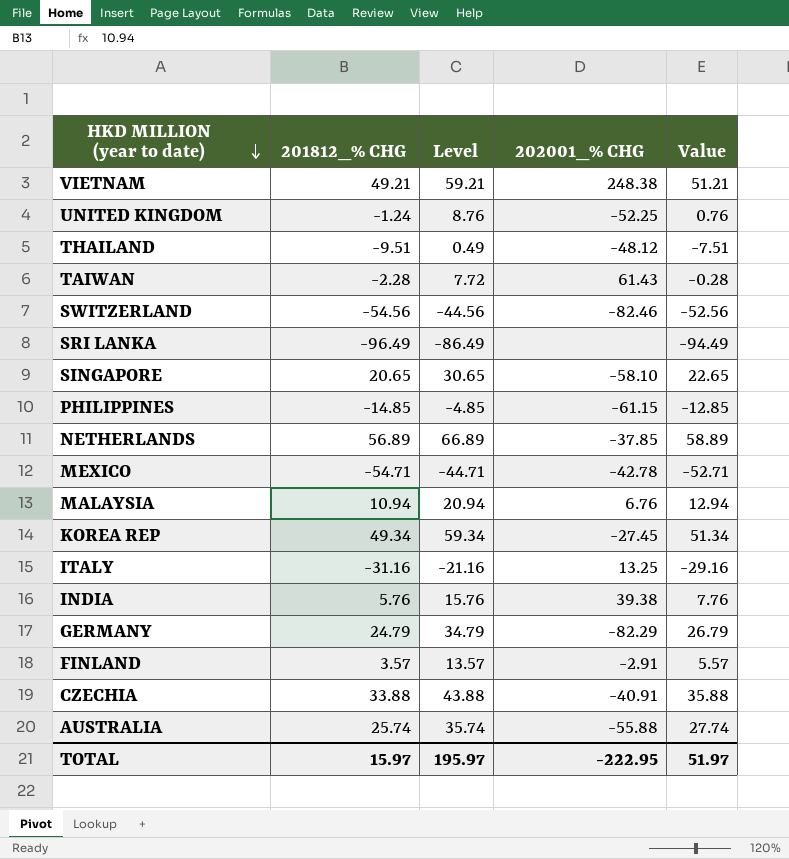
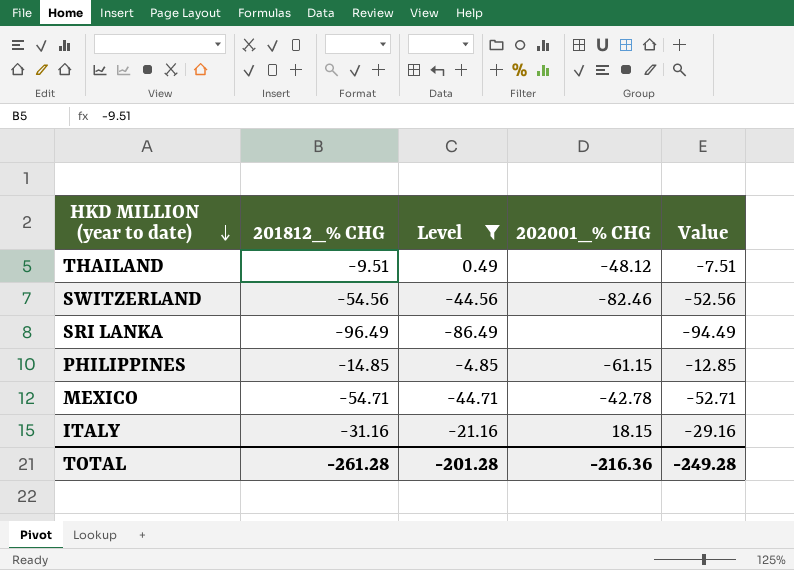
filter: none -> Level <= 0.49
ITALY | 202001_% CHG: 13.25 -> 18.15
TOTAL | 201812_% CHG: 15.97 -> -261.28
TOTAL | Level: 195.97 -> -201.28
TOTAL | 202001_% CHG: -222.95 -> -216.36
TOTAL | Value: 51.97 -> -249.28

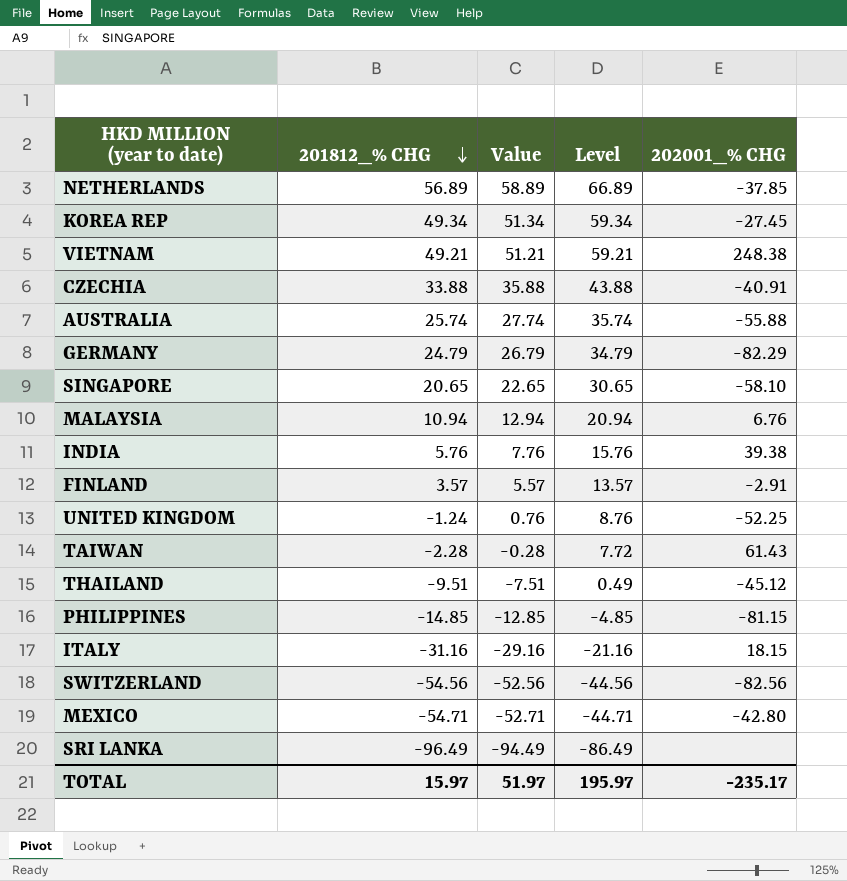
filter: Level <= 0.49 -> none
row order: HKD MILLION (year to date) descending -> 201812_% CHG descending
column Value | position: 5 -> 3
THAILAND | 202001_% CHG: -48.12 -> -45.12
PHILIPPINES | 202001_% CHG: -61.15 -> -81.15
SWITZERLAND | 202001_% CHG: -82.46 -> -82.56
MEXICO | 202001_% CHG: -42.78 -> -42.80
TOTAL | 201812_% CHG: -261.28 -> 15.97
TOTAL | Value: -249.28 -> 51.97
TOTAL | Level: -201.28 -> 195.97
TOTAL | 202001_% CHG: -216.36 -> -235.17

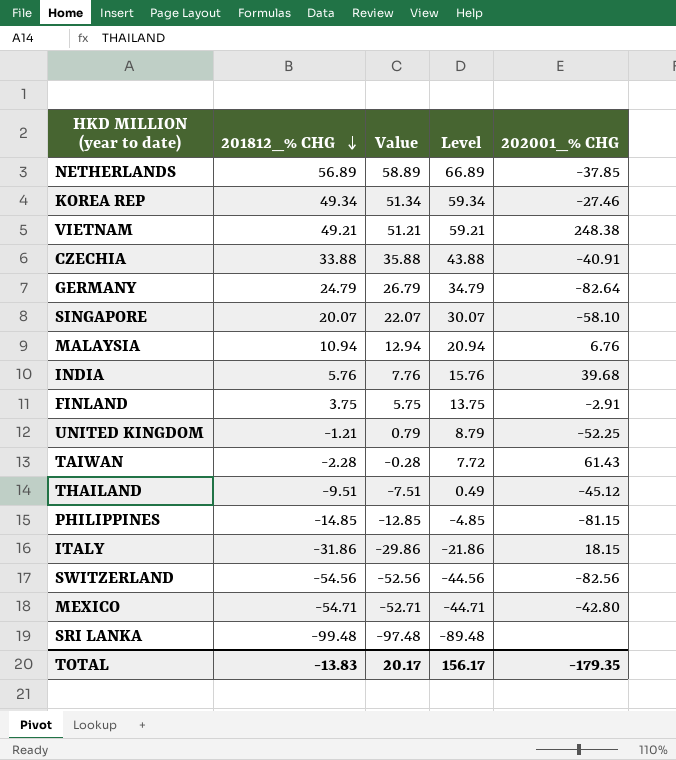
row AUSTRALIA: 25.74 | 27.74 | 35.74 | -55.88 -> none
KOREA REP | 202001_% CHG: -27.45 -> -27.46
GERMANY | 202001_% CHG: -82.29 -> -82.64
SINGAPORE | 201812_% CHG: 20.65 -> 20.07
SINGAPORE | Value: 22.65 -> 22.07
SINGAPORE | Level: 30.65 -> 30.07
INDIA | 202001_% CHG: 39.38 -> 39.68
FINLAND | 201812_% CHG: 3.57 -> 3.75
FINLAND | Value: 5.57 -> 5.75
FINLAND | Level: 13.57 -> 13.75
UNITED KINGDOM | 201812_% CHG: -1.24 -> -1.21
UNITED KINGDOM | Value: 0.76 -> 0.79
UNITED KINGDOM | Level: 8.76 -> 8.79
ITALY | 201812_% CHG: -31.16 -> -31.86
ITALY | Value: -29.16 -> -29.86
ITALY | Level: -21.16 -> -21.86
SRI LANKA | 201812_% CHG: -96.49 -> -99.48
SRI LANKA | Value: -94.49 -> -97.48
SRI LANKA | Level: -86.49 -> -89.48
TOTAL | 201812_% CHG: 15.97 -> -13.83
TOTAL | Value: 51.97 -> 20.17
TOTAL | Level: 195.97 -> 156.17
TOTAL | 202001_% CHG: -235.17 -> -179.35

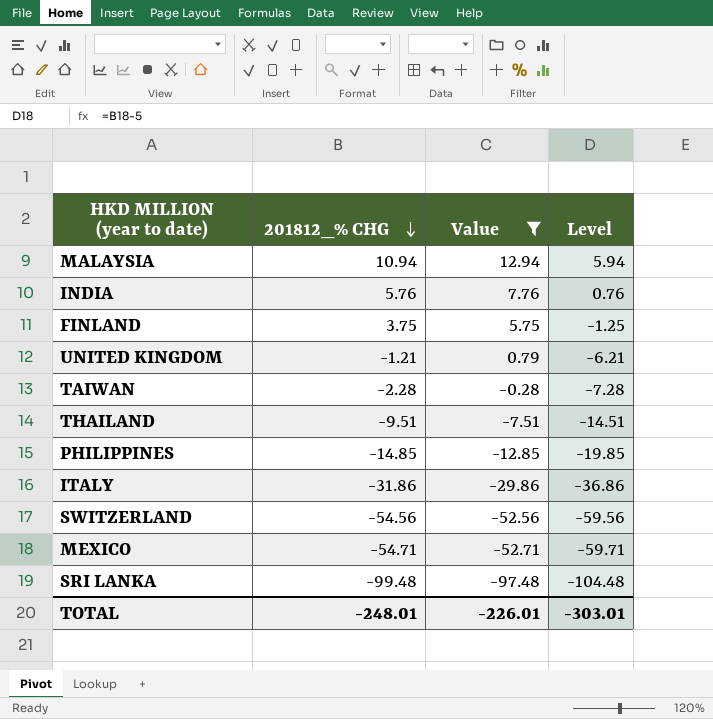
filter: none -> Value <= 12.94
column 202001_% CHG | position: 5 -> none
column Level | formula: [201812_% CHG] + 10 -> [201812_% CHG] - 5
TOTAL | 201812_% CHG: -13.83 -> -248.01
TOTAL | Value: 20.17 -> -226.01
TOTAL | Level: 156.17 -> -303.01

